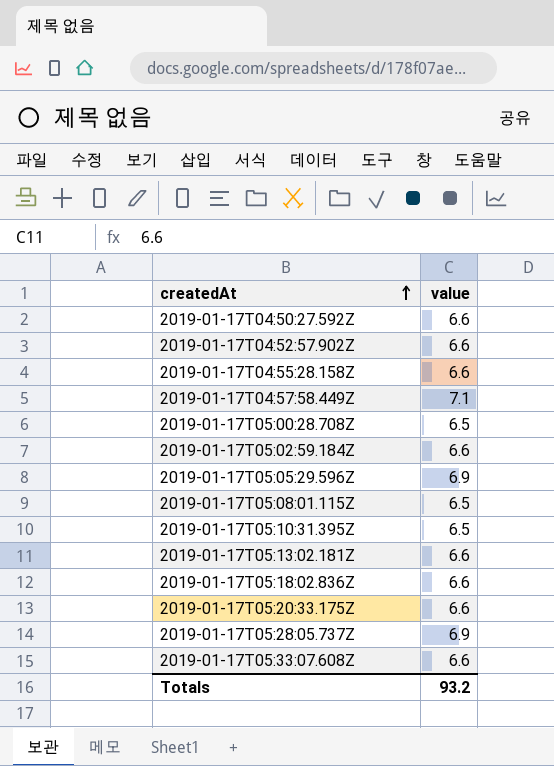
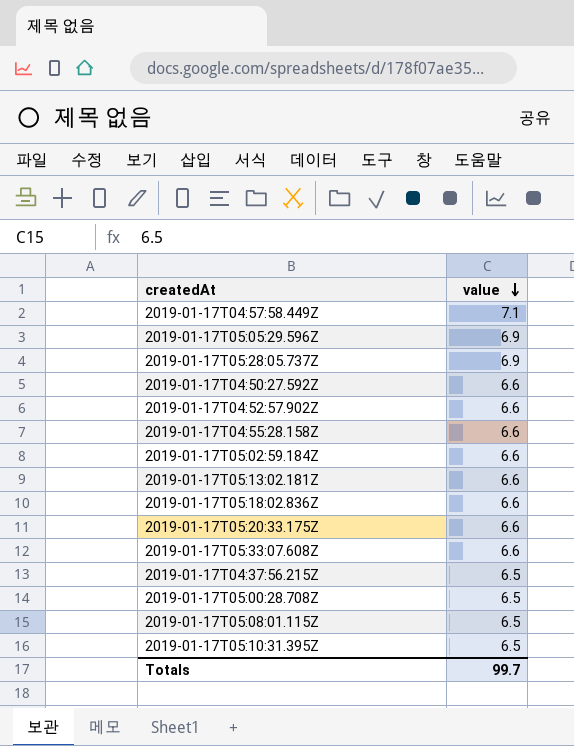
row order: createdAt ascending -> value descending
row 2019-01-17T04:37:56.215Z: none -> 6.5
Totals | value: 93.2 -> 99.7

